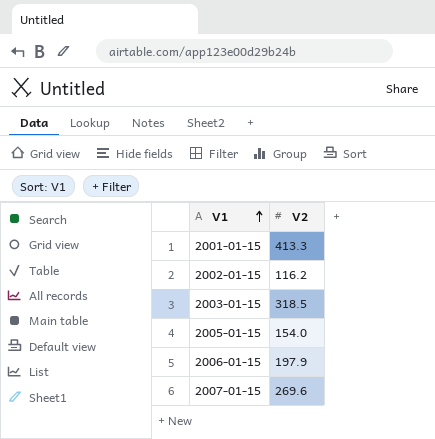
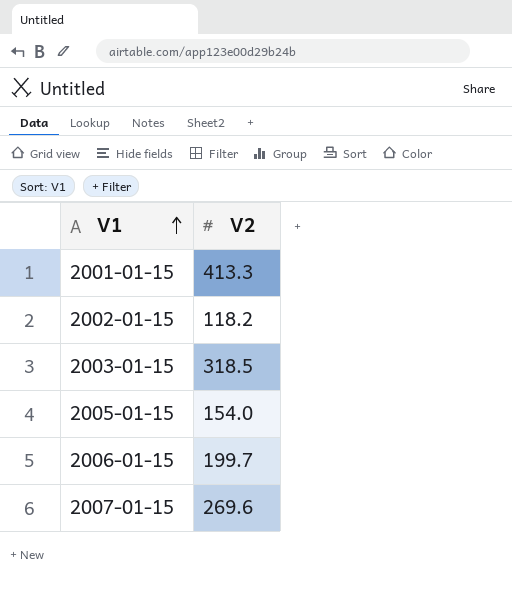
2002-01-15 | V2: 116.2 -> 118.2
2006-01-15 | V2: 197.9 -> 199.7

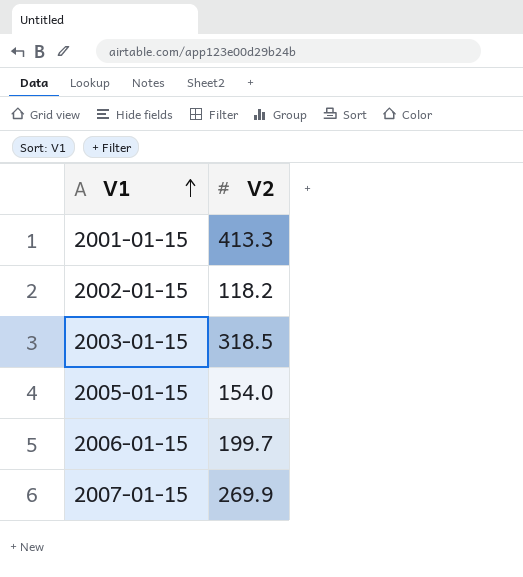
2007-01-15 | V2: 269.6 -> 269.9

